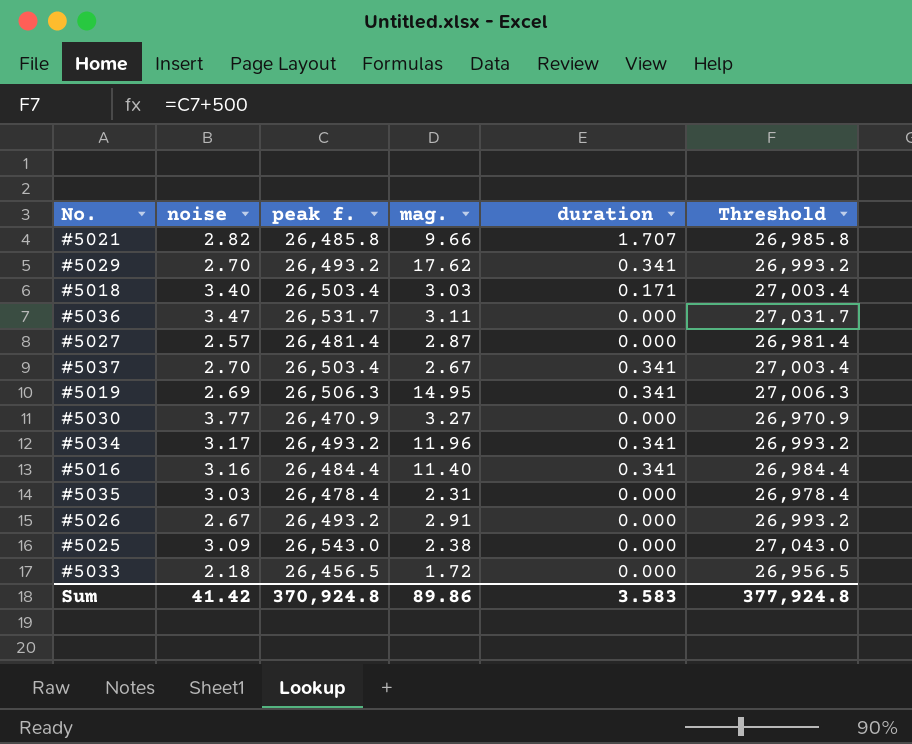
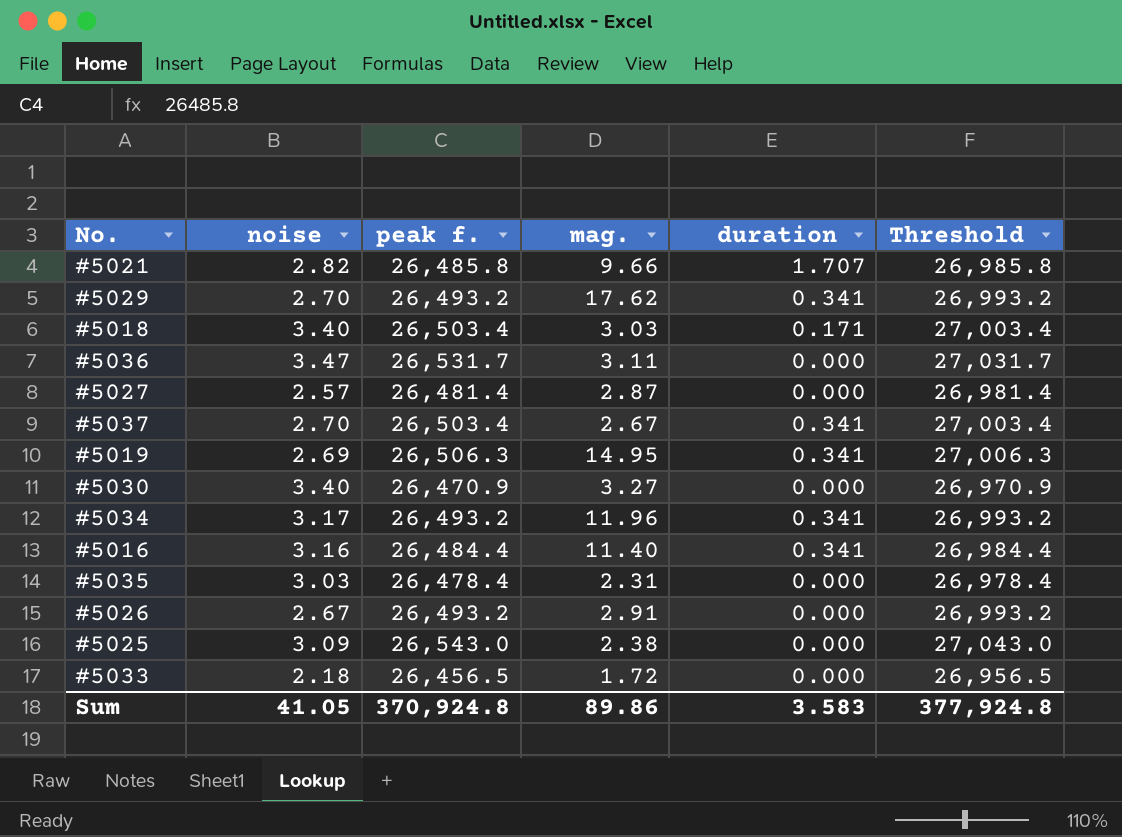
#5030 | noise: 3.77 -> 3.40
Sum | noise: 41.42 -> 41.05

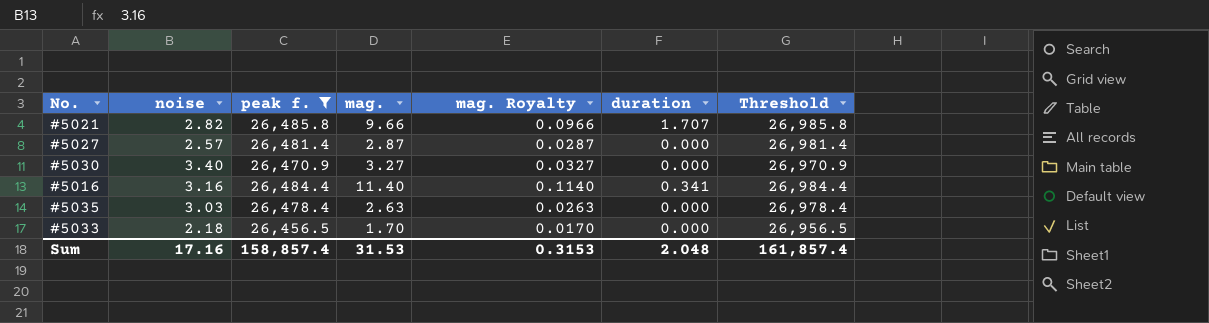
filter: none -> peak f. <= 26,485.8
column mag. Royalty | formula: none -> [mag.] * 0.01
#5035 | mag.: 2.31 -> 2.63
#5033 | mag.: 1.72 -> 1.70
Sum | noise: 41.05 -> 17.16
Sum | peak f.: 370,924.8 -> 158,857.4
Sum | mag.: 89.86 -> 31.53
Sum | duration: 3.583 -> 2.048
Sum | Threshold: 377,924.8 -> 161,857.4

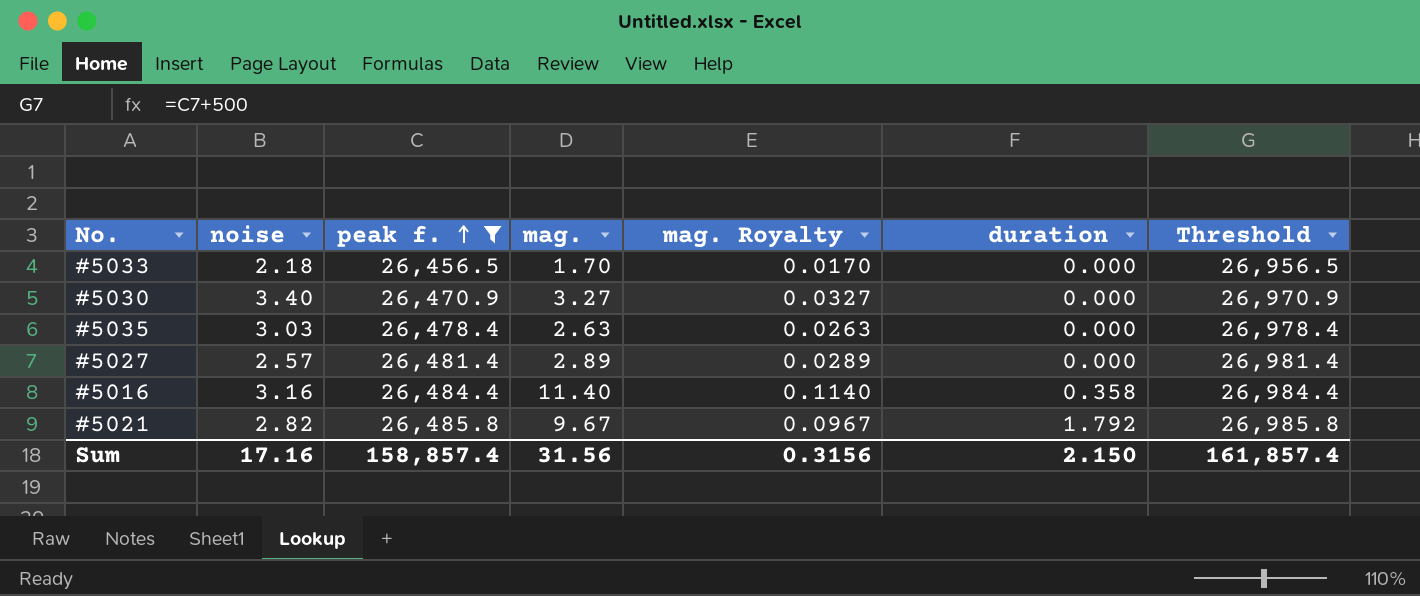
row order: none -> peak f. ascending
#5027 | mag.: 2.87 -> 2.89
#5027 | mag. Royalty: 0.0287 -> 0.0289
#5016 | duration: 0.341 -> 0.358
#5021 | mag.: 9.66 -> 9.67
#5021 | mag. Royalty: 0.0966 -> 0.0967
#5021 | duration: 1.707 -> 1.792
Sum | mag.: 31.53 -> 31.56
Sum | mag. Royalty: 0.3153 -> 0.3156
Sum | duration: 2.048 -> 2.150

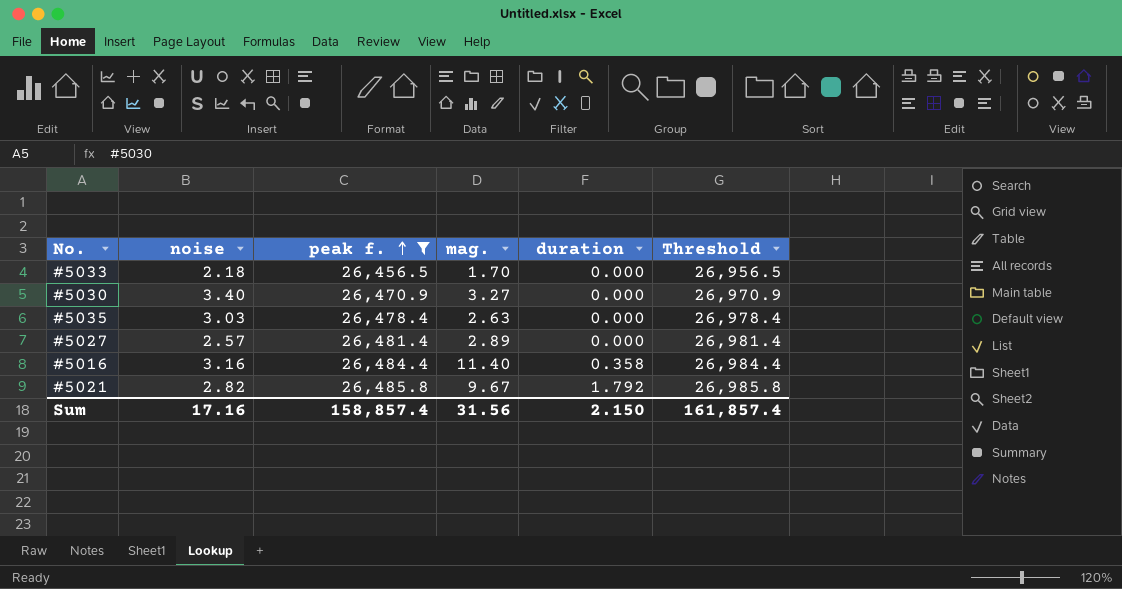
column mag. Royalty | formula: [mag.] * 0.01 -> none

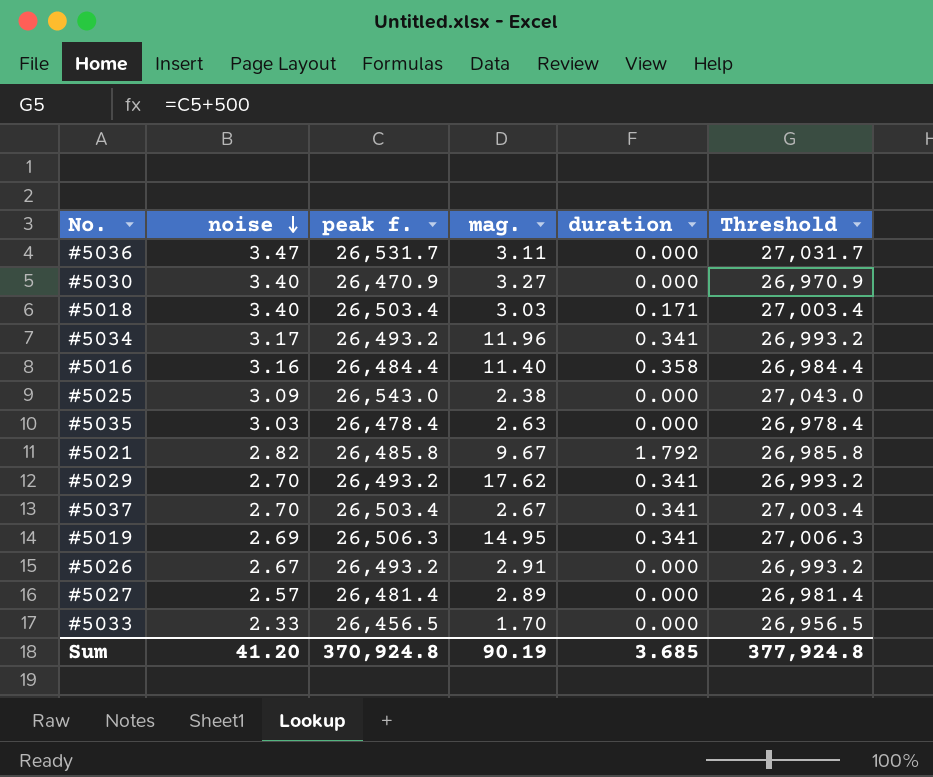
filter: peak f. <= 26,485.8 -> none
row order: peak f. ascending -> noise descending
#5033 | noise: 2.18 -> 2.33
Sum | noise: 17.16 -> 41.20
Sum | peak f.: 158,857.4 -> 370,924.8
Sum | mag.: 31.56 -> 90.19
Sum | duration: 2.150 -> 3.685
Sum | Threshold: 161,857.4 -> 377,924.8

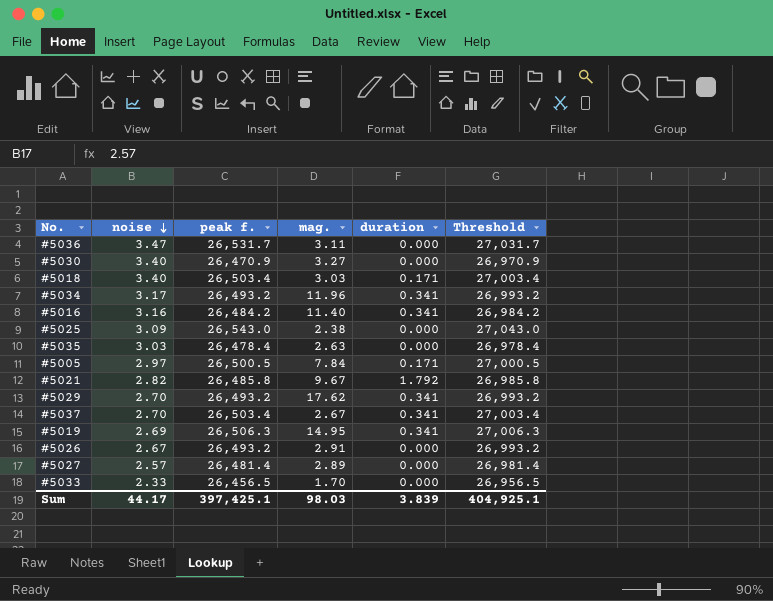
#5016 | peak f.: 26,484.4 -> 26,484.2
#5016 | duration: 0.358 -> 0.341
#5016 | Threshold: 26,984.4 -> 26,984.2
row #5005: none -> 2.97 | 26,500.5 | 7.84 | 0.171 | 27,000.5
Sum | noise: 41.20 -> 44.17
Sum | peak f.: 370,924.8 -> 397,425.1
Sum | mag.: 90.19 -> 98.03
Sum | duration: 3.685 -> 3.839
Sum | Threshold: 377,924.8 -> 404,925.1

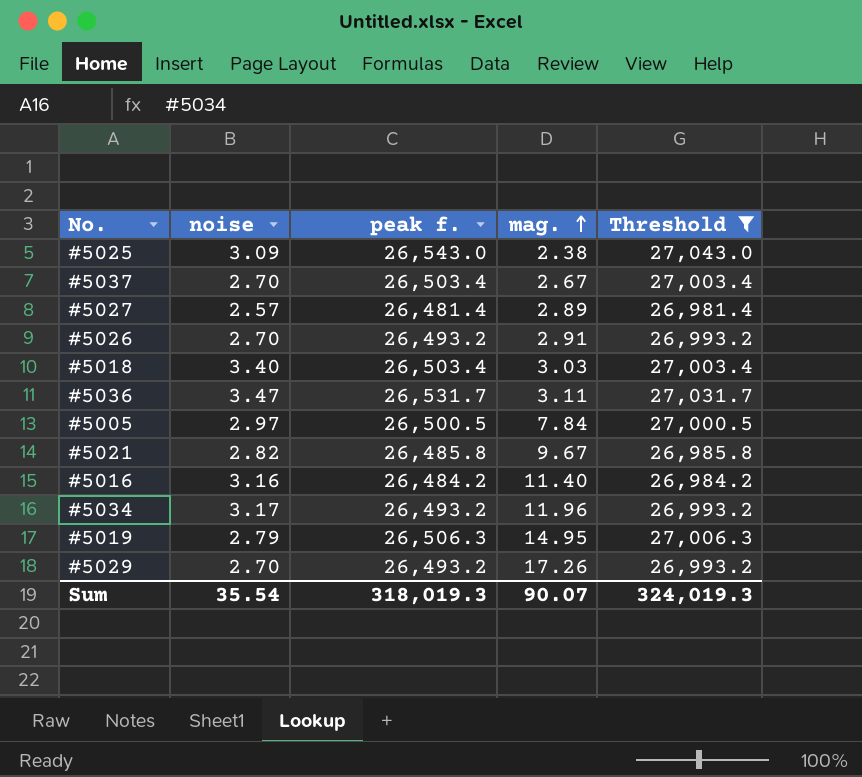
filter: none -> Threshold >= 26,981.4
row order: noise descending -> mag. ascending
column duration | position: 5 -> none
#5026 | noise: 2.67 -> 2.70
#5019 | noise: 2.69 -> 2.79
#5029 | mag.: 17.62 -> 17.26
Sum | noise: 44.17 -> 35.54
Sum | peak f.: 397,425.1 -> 318,019.3
Sum | mag.: 98.03 -> 90.07
Sum | Threshold: 404,925.1 -> 324,019.3

